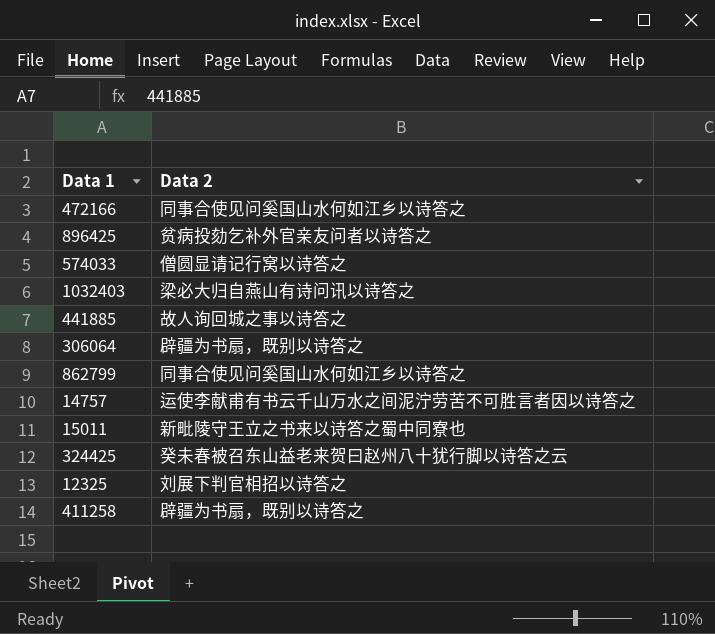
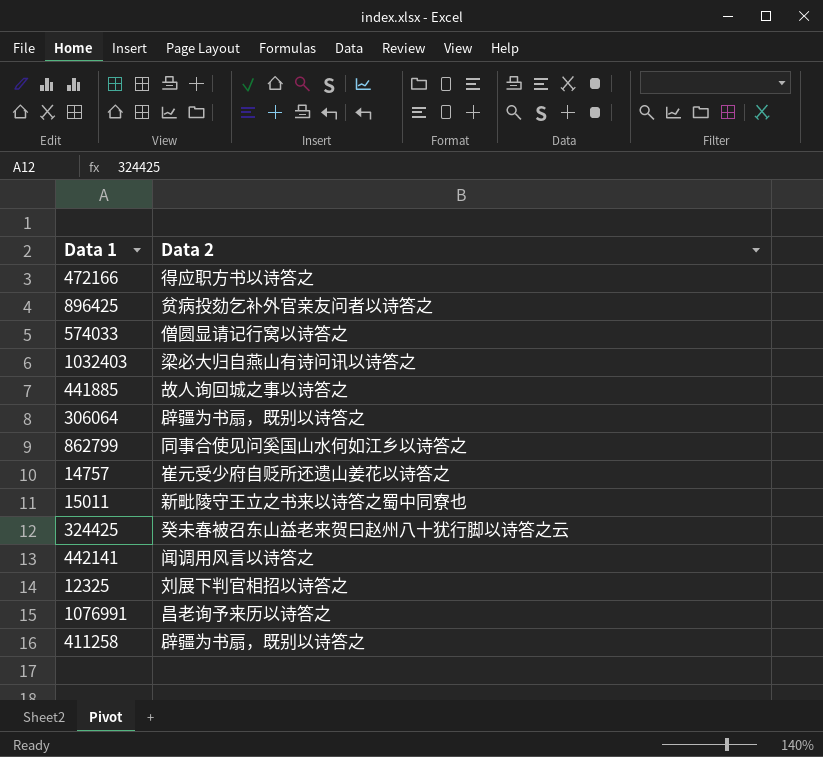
472166 | Data 2: 同事合使见问奚国山水何如江乡以诗答之 -> 得应职方书以诗答之
14757 | Data 2: 运使李献甫有书云千山万水之间泥泞劳苦不可胜言者因以诗答之 -> 崔元受少府自贬所还遗山姜花以诗答之
row 442141: none -> 闻调用风言以诗答之
row 1076991: none -> 昌老询予来历以诗答之

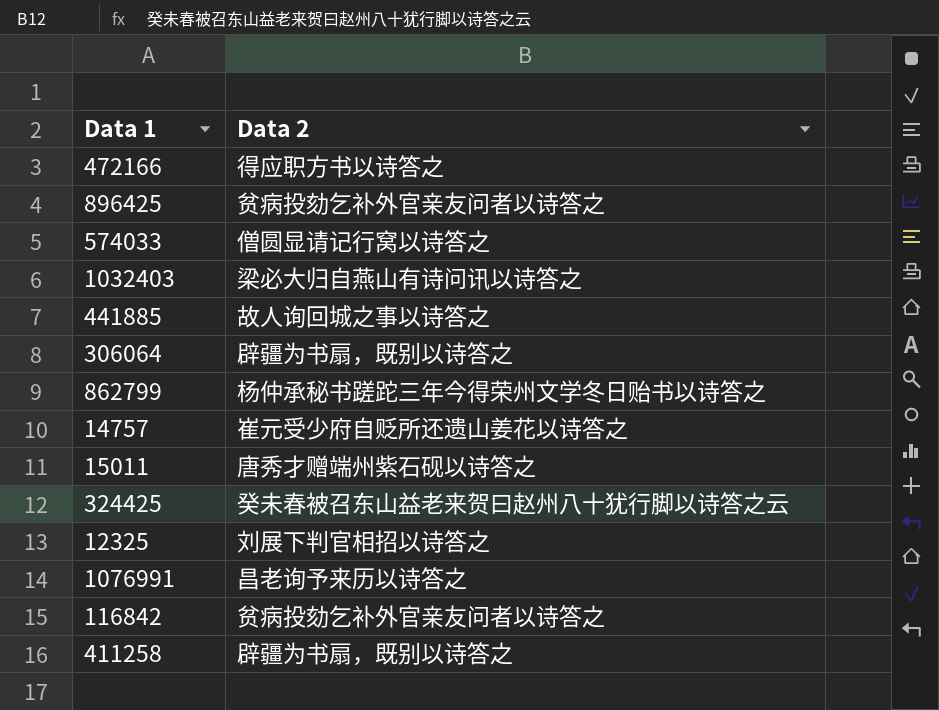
row 442141: 闻调用风言以诗答之 -> none
862799 | Data 2: 同事合使见问奚国山水何如江乡以诗答之 -> 杨仲承秘书蹉跎三年今得荣州文学冬日贻书以诗答之
15011 | Data 2: 新毗陵守王立之书来以诗答之蜀中同寮也 -> 唐秀才赠端州紫石砚以诗答之
row 116842: none -> 贫病投劾乞补外官亲友问者以诗答之

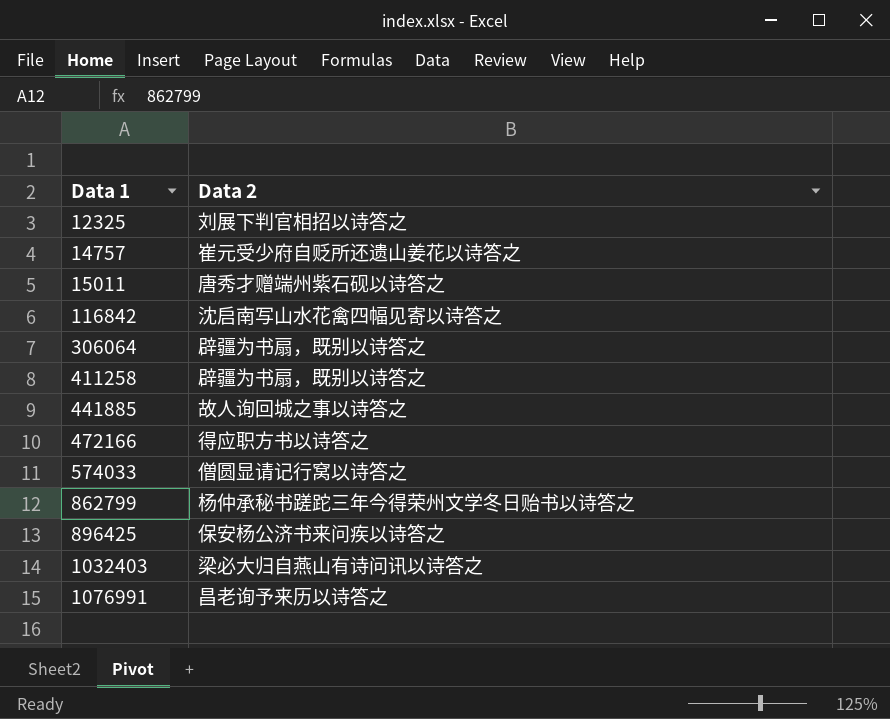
row order: none -> Data 1 ascending
row 324425: 癸未春被召东山益老来贺曰赵州八十犹行脚以诗答之云 -> none
116842 | Data 2: 贫病投劾乞补外官亲友问者以诗答之 -> 沈启南写山水花禽四幅见寄以诗答之
896425 | Data 2: 贫病投劾乞补外官亲友问者以诗答之 -> 保安杨公济书来问疾以诗答之

